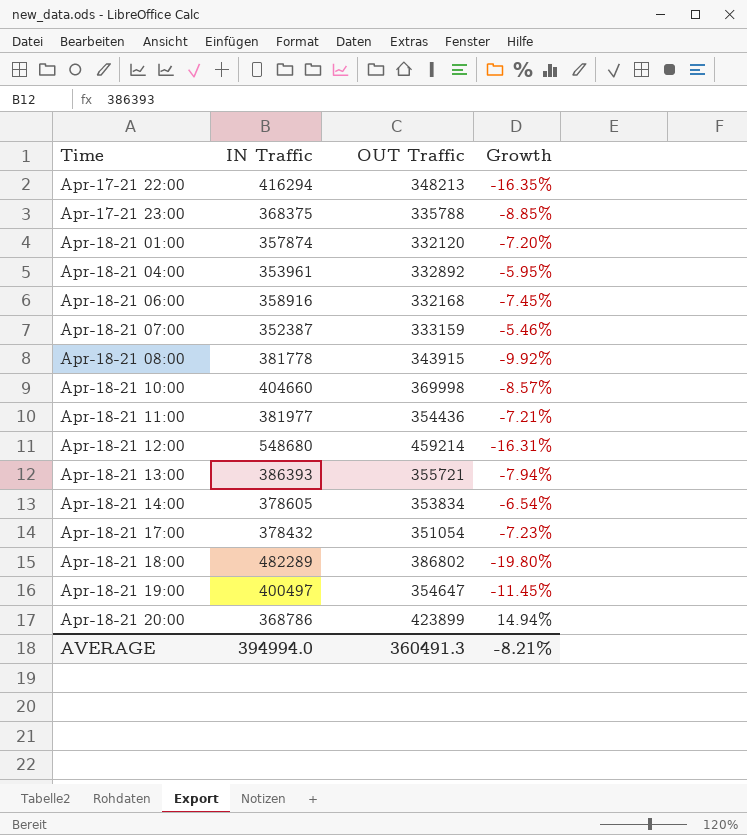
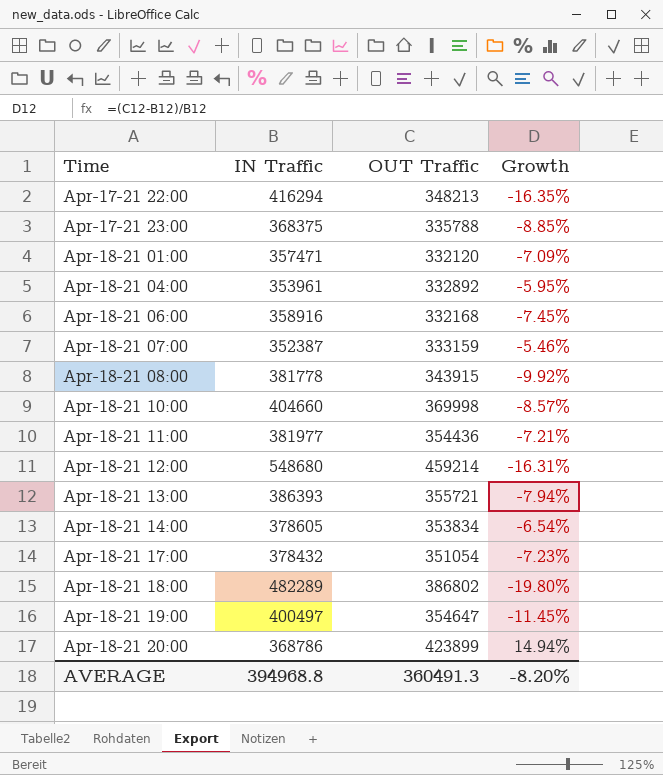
Apr-18-21 01:00 | IN Traffic: 357874 -> 357471
Apr-18-21 01:00 | Growth: -7.20% -> -7.09%
AVERAGE | IN Traffic: 394994.0 -> 394968.8
AVERAGE | Growth: -8.21% -> -8.20%

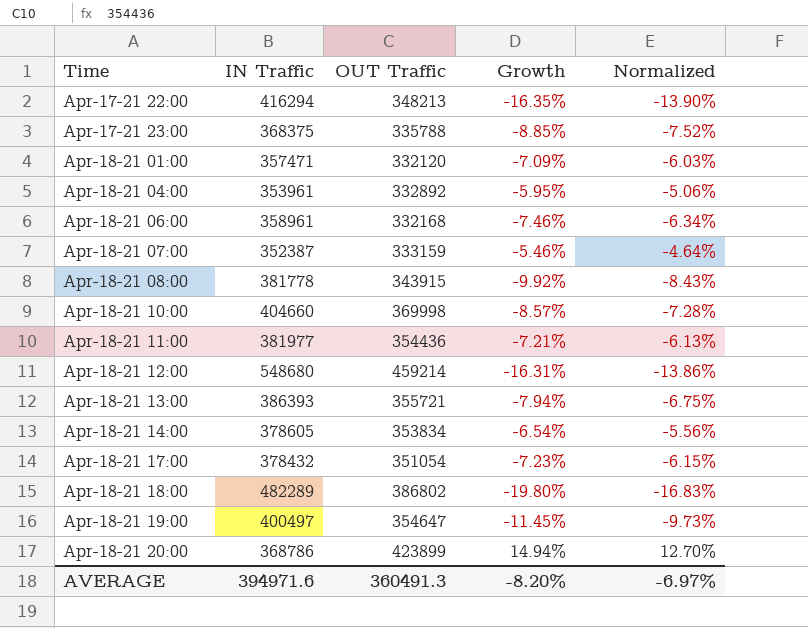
column Normalized | formula: none -> [Growth] * 0.85
Apr-18-21 06:00 | IN Traffic: 358916 -> 358961
Apr-18-21 06:00 | Growth: -7.45% -> -7.46%
AVERAGE | IN Traffic: 394968.8 -> 394971.6

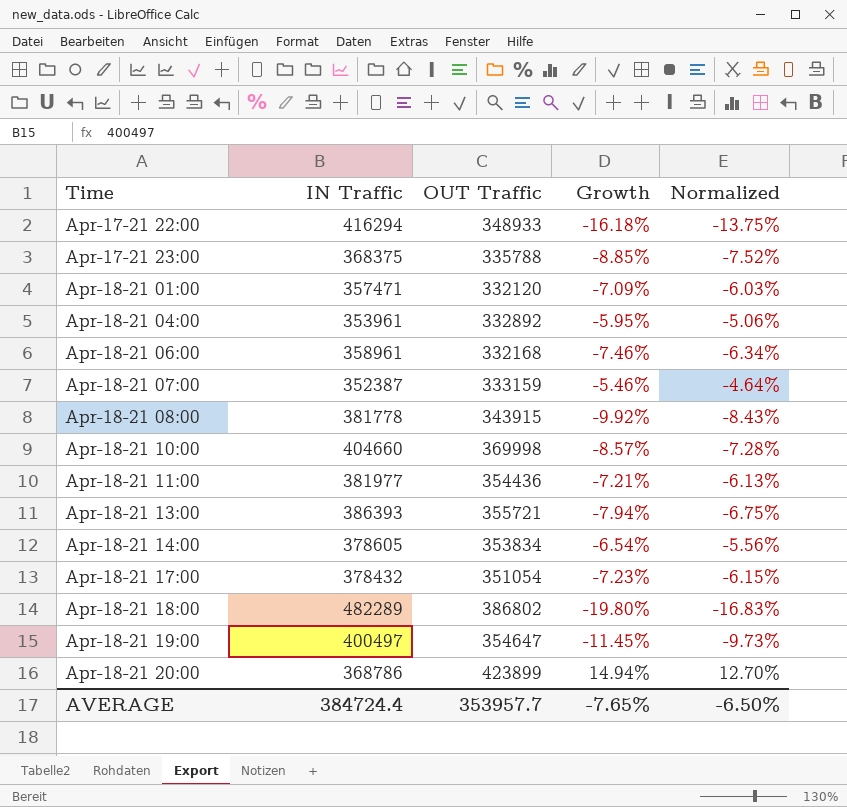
row Apr-18-21 12:00: 548680 | 459214 | -16.31% | -13.86% -> none
Apr-17-21 22:00 | OUT Traffic: 348213 -> 348933
Apr-17-21 22:00 | Growth: -16.35% -> -16.18%
Apr-17-21 22:00 | Normalized: -13.90% -> -13.75%
AVERAGE | IN Traffic: 394971.6 -> 384724.4
AVERAGE | OUT Traffic: 360491.3 -> 353957.7
AVERAGE | Growth: -8.20% -> -7.65%
AVERAGE | Normalized: -6.97% -> -6.50%

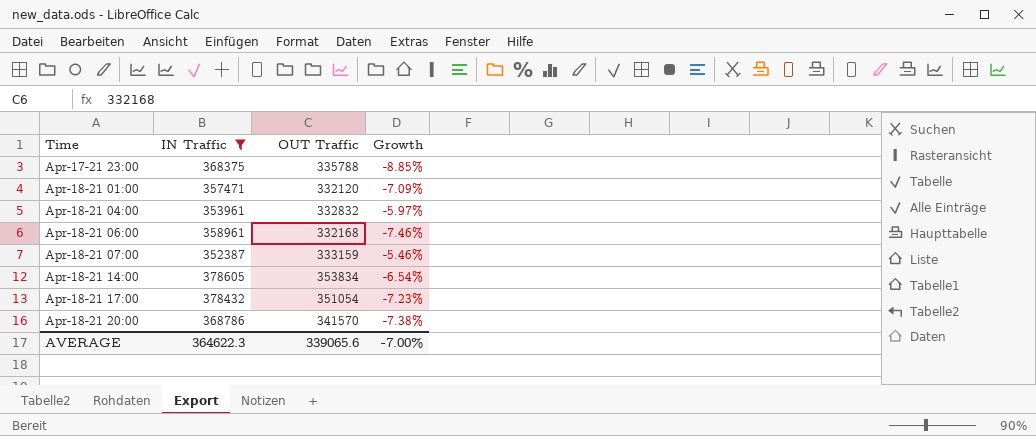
filter: none -> IN Traffic <= 378605
column Normalized | formula: [Growth] * 0.85 -> none
Apr-18-21 04:00 | OUT Traffic: 332892 -> 332832
Apr-18-21 04:00 | Growth: -5.95% -> -5.97%
Apr-18-21 20:00 | OUT Traffic: 423899 -> 341570
Apr-18-21 20:00 | Growth: 14.94% -> -7.38%
AVERAGE | IN Traffic: 384724.4 -> 364622.3
AVERAGE | OUT Traffic: 353957.7 -> 339065.6
AVERAGE | Growth: -7.65% -> -7.00%

